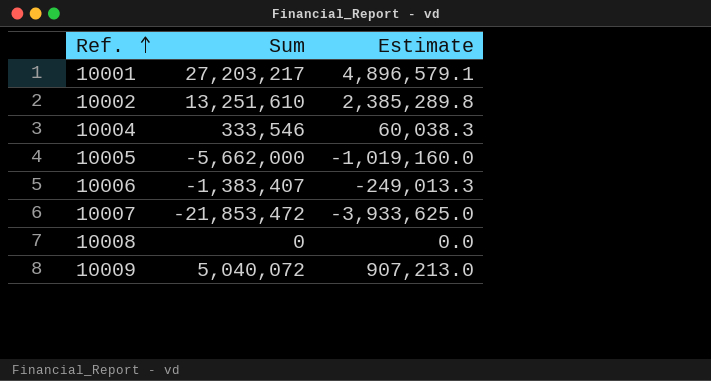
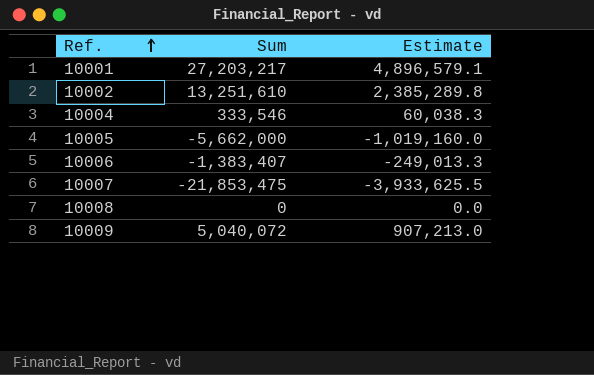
10007 | Sum: -21,853,472 -> -21,853,475
10007 | Estimate: -3,933,625.0 -> -3,933,625.5

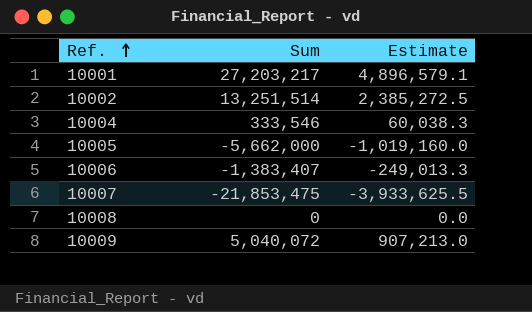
10002 | Sum: 13,251,610 -> 13,251,514
10002 | Estimate: 2,385,289.8 -> 2,385,272.5

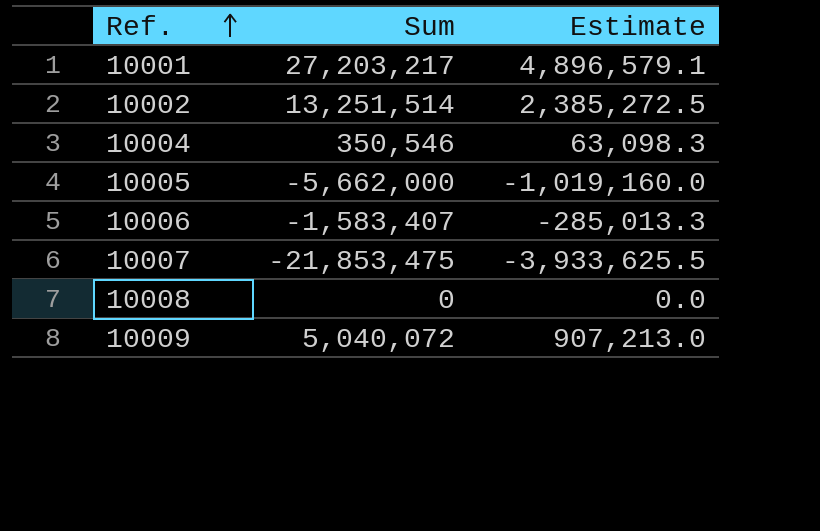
10004 | Sum: 333,546 -> 350,546
10004 | Estimate: 60,038.3 -> 63,098.3
10006 | Sum: -1,383,407 -> -1,583,407
10006 | Estimate: -249,013.3 -> -285,013.3

